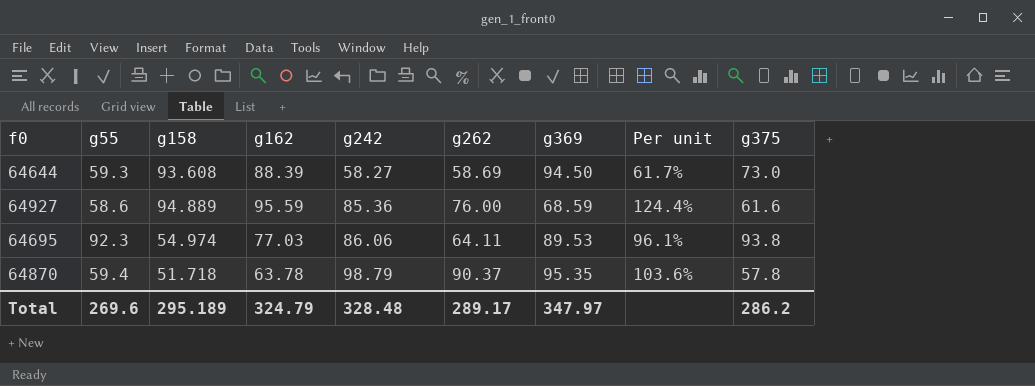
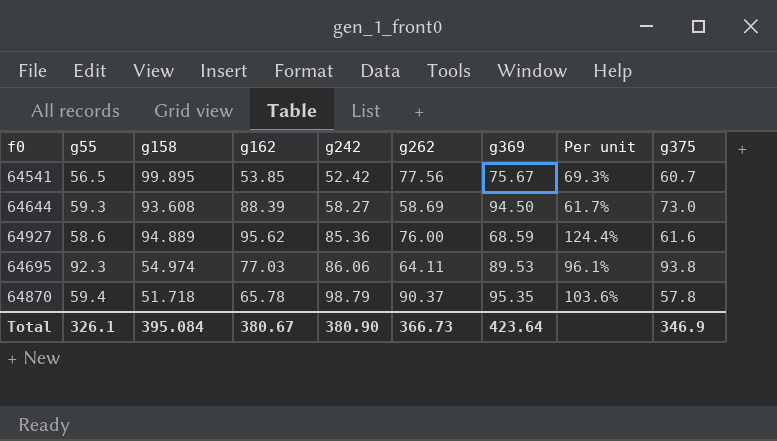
row 64541: none -> 56.5 | 99.895 | 53.85 | 52.42 | 77.56 | 75.67 | 69.3% | 60.7
64927 | g162: 95.59 -> 95.62
64870 | g162: 63.78 -> 65.78
Total | g55: 269.6 -> 326.1
Total | g158: 295.189 -> 395.084
Total | g162: 324.79 -> 380.67
Total | g242: 328.48 -> 380.90
Total | g262: 289.17 -> 366.73
Total | g369: 347.97 -> 423.64
Total | g375: 286.2 -> 346.9

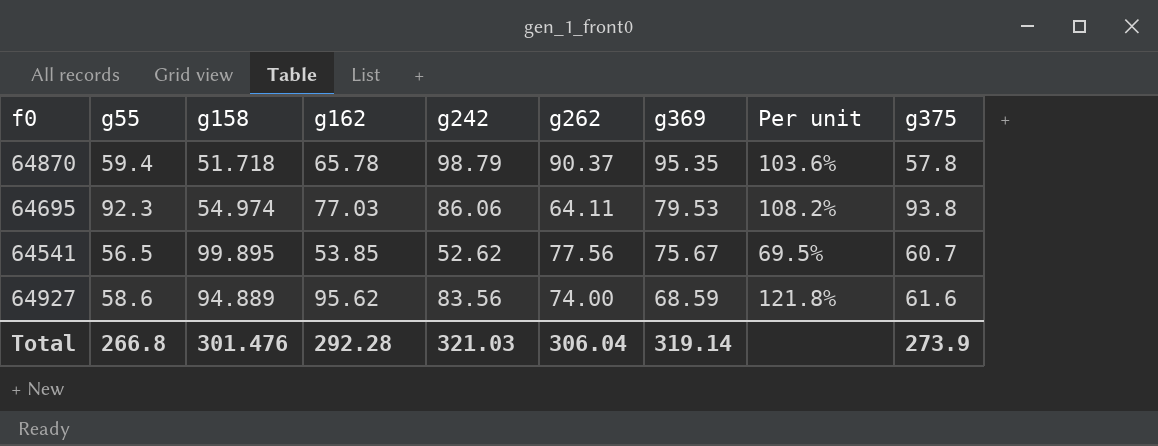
row order: g242 ascending -> g369 descending
row 64644: 59.3 | 93.608 | 88.39 | 58.27 | 58.69 | 94.50 | 61.7% | 73.0 -> none
64695 | g369: 89.53 -> 79.53
64695 | Per unit: 96.1% -> 108.2%
64541 | g242: 52.42 -> 52.62
64541 | Per unit: 69.3% -> 69.5%
64927 | g242: 85.36 -> 83.56
64927 | g262: 76.00 -> 74.00
64927 | Per unit: 124.4% -> 121.8%
Total | g55: 326.1 -> 266.8
Total | g158: 395.084 -> 301.476
Total | g162: 380.67 -> 292.28
Total | g242: 380.90 -> 321.03
Total | g262: 366.73 -> 306.04
Total | g369: 423.64 -> 319.14
Total | g375: 346.9 -> 273.9

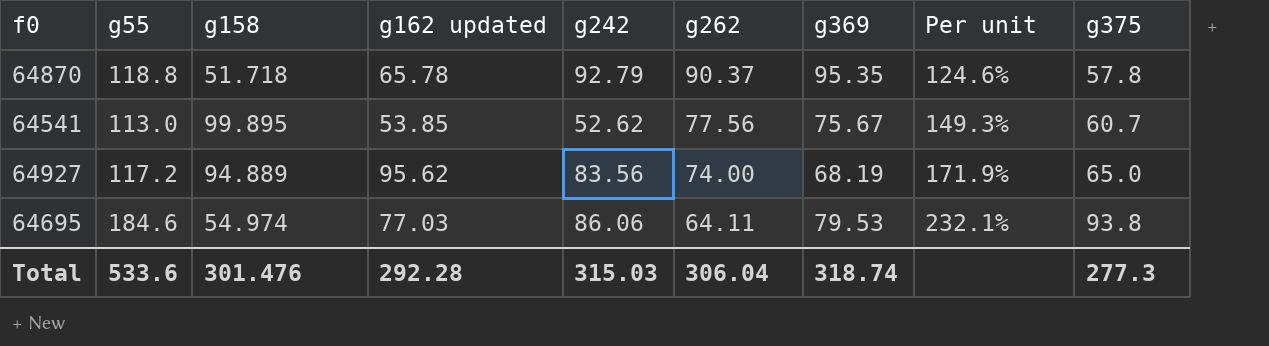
row order: g369 descending -> g262 descending
column name: g162 -> g162 updated
column Per unit | formula: [g242] / [g369] -> [g55] / [g369]
64870 | g55: 59.4 -> 118.8
64870 | g242: 98.79 -> 92.79
64541 | g55: 56.5 -> 113.0
64927 | g55: 58.6 -> 117.2
64927 | g369: 68.59 -> 68.19
64927 | g375: 61.6 -> 65.0
64695 | g55: 92.3 -> 184.6
Total | g55: 266.8 -> 533.6
Total | g242: 321.03 -> 315.03
Total | g369: 319.14 -> 318.74
Total | g375: 273.9 -> 277.3

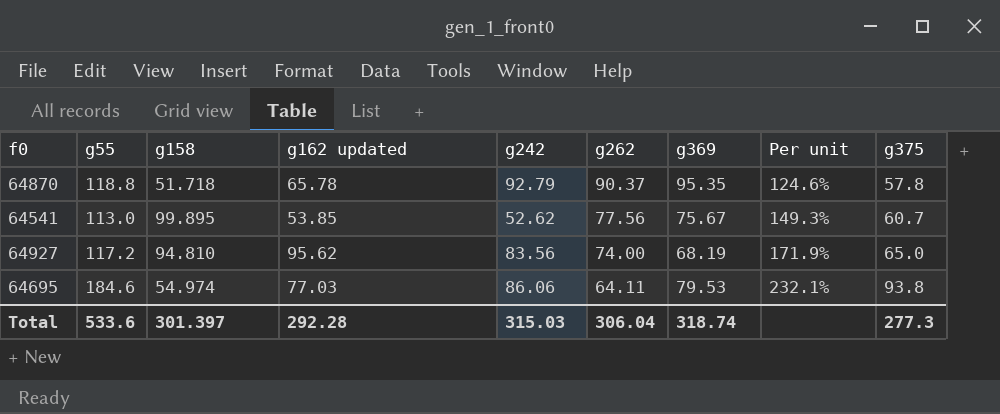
64927 | g158: 94.889 -> 94.810
Total | g158: 301.476 -> 301.397

